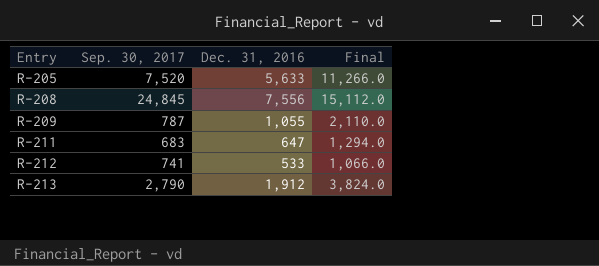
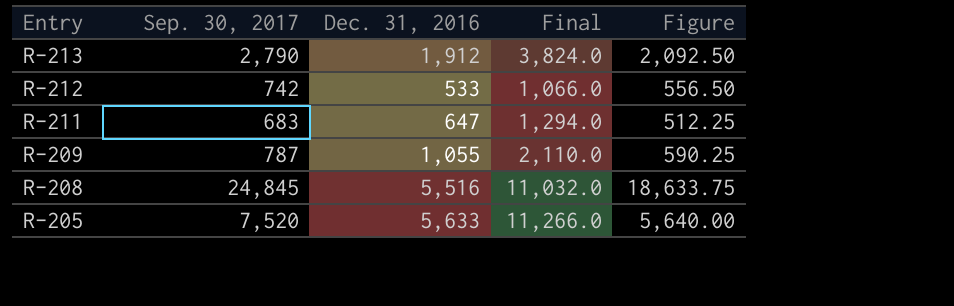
row order: Entry ascending -> Entry descending
column Figure | formula: none -> [Sep. 30, 2017] * 0.75
R-212 | Sep. 30, 2017: 741 -> 742
R-208 | Dec. 31, 2016: 7,556 -> 5,516
R-208 | Final: 15,112.0 -> 11,032.0

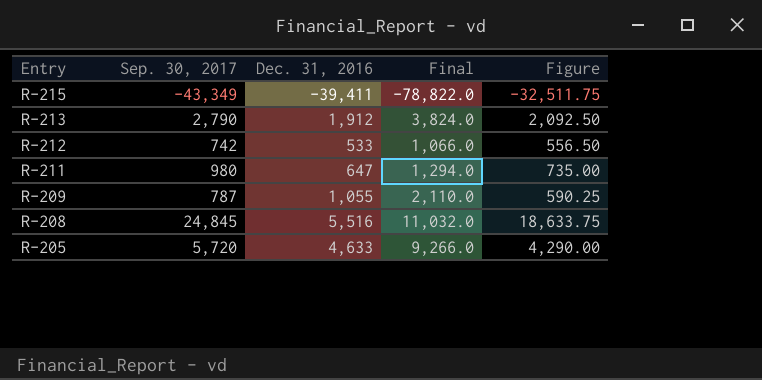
row R-215: none -> -43,349 | -39,411 | -78,822.0 | -32,511.75
R-211 | Sep. 30, 2017: 683 -> 980
R-211 | Figure: 512.25 -> 735.00
R-205 | Sep. 30, 2017: 7,520 -> 5,720
R-205 | Dec. 31, 2016: 5,633 -> 4,633
R-205 | Final: 11,266.0 -> 9,266.0
R-205 | Figure: 5,640.00 -> 4,290.00

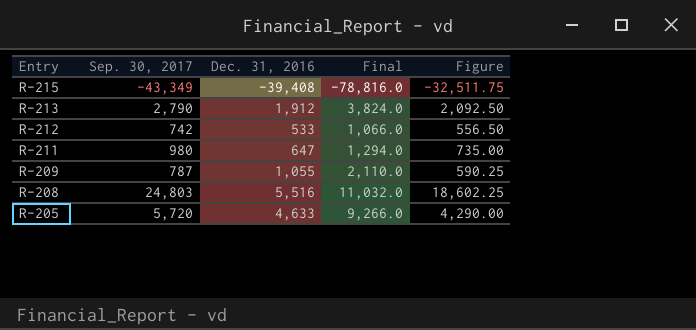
R-215 | Dec. 31, 2016: -39,411 -> -39,408
R-215 | Final: -78,822.0 -> -78,816.0
R-208 | Sep. 30, 2017: 24,845 -> 24,803
R-208 | Figure: 18,633.75 -> 18,602.25

